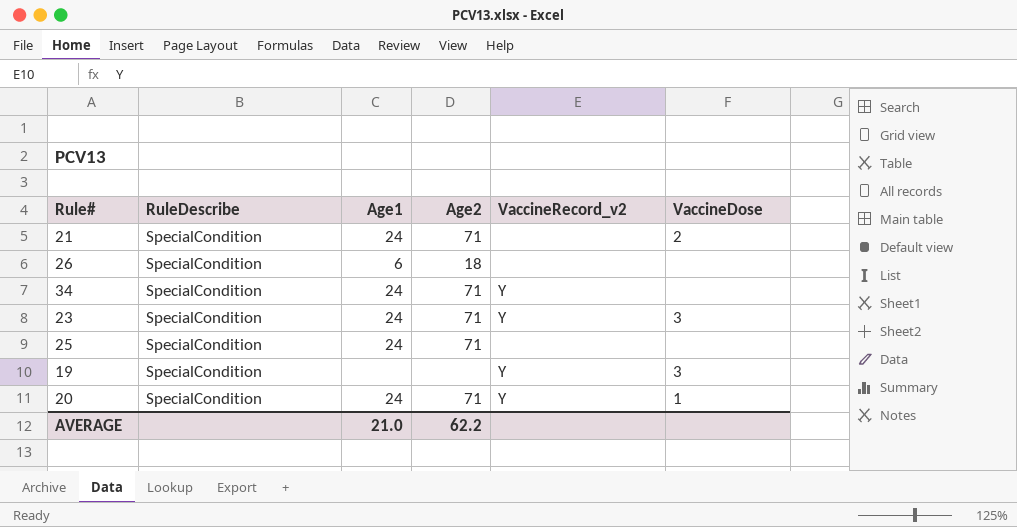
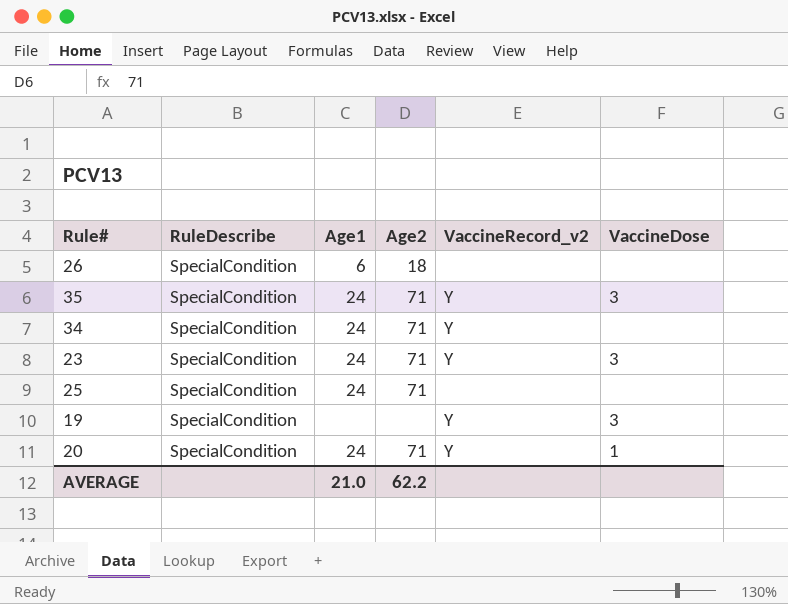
row 21: SpecialCondition | 24 | 71 | none | 2 -> none
row 35: none -> SpecialCondition | 24 | 71 | Y | 3

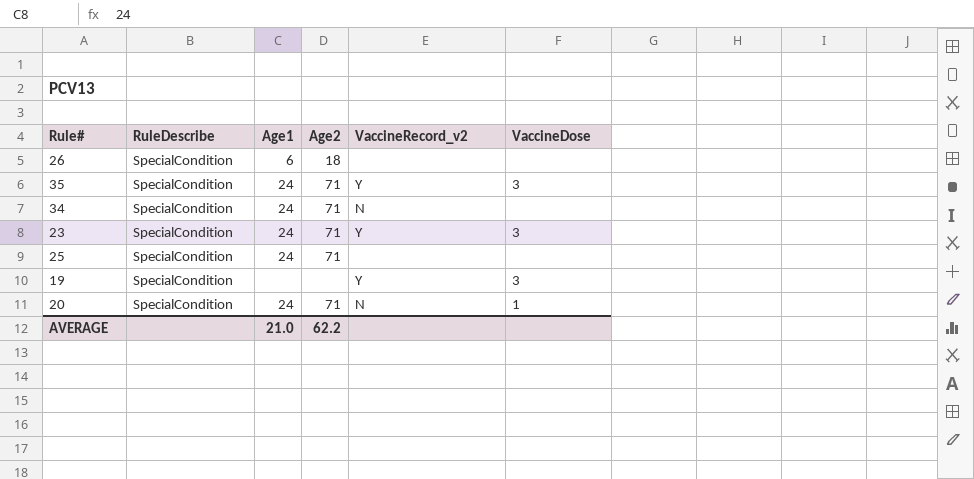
34 | VaccineRecord_v2: Y -> N
20 | VaccineRecord_v2: Y -> N

